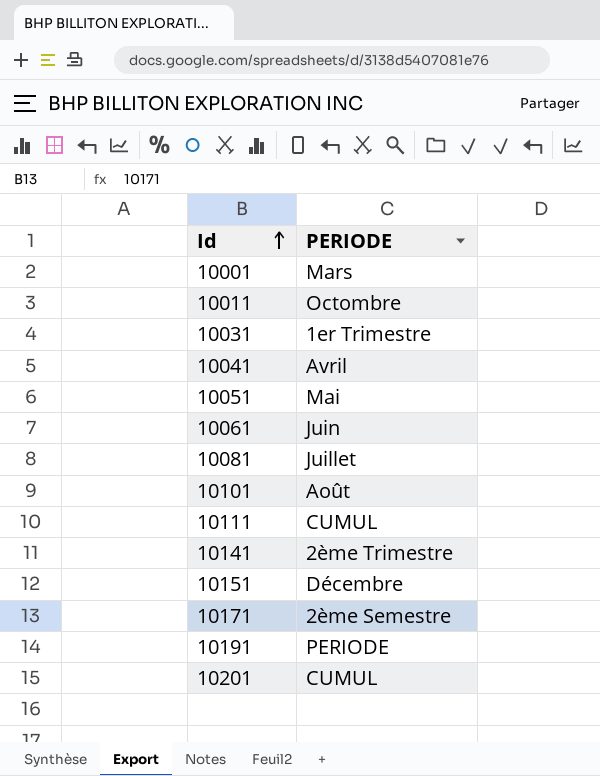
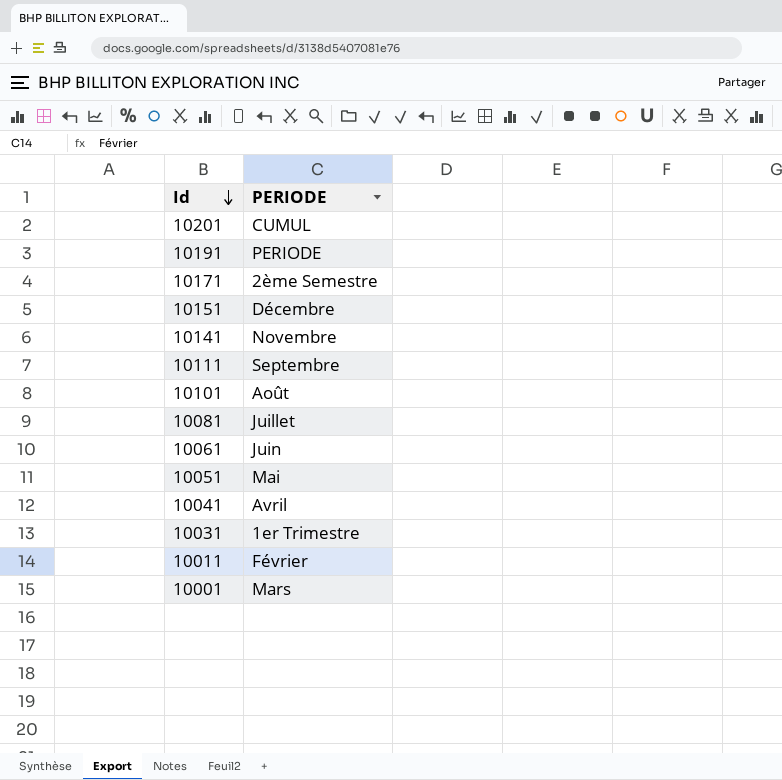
row order: Id ascending -> Id descending
10141 | PERIODE: 2ème Trimestre -> Novembre
10111 | PERIODE: CUMUL -> Septembre
10011 | PERIODE: Octombre -> Février

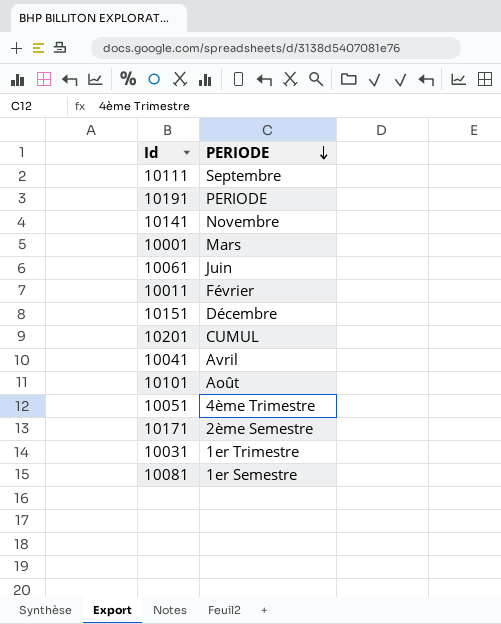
row order: Id descending -> PERIODE descending
10051 | PERIODE: Mai -> 4ème Trimestre
10081 | PERIODE: Juillet -> 1er Semestre

